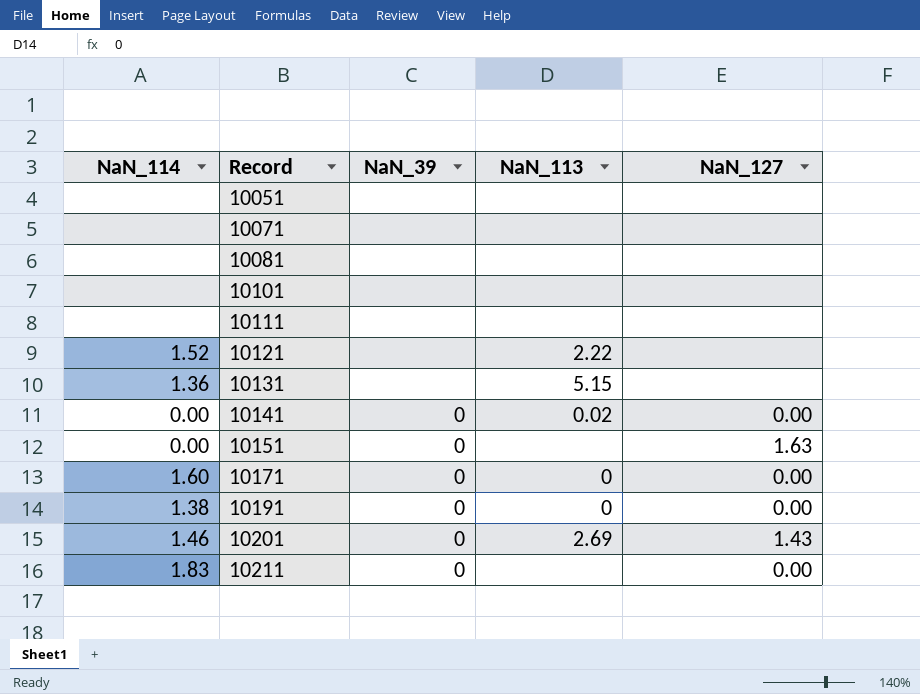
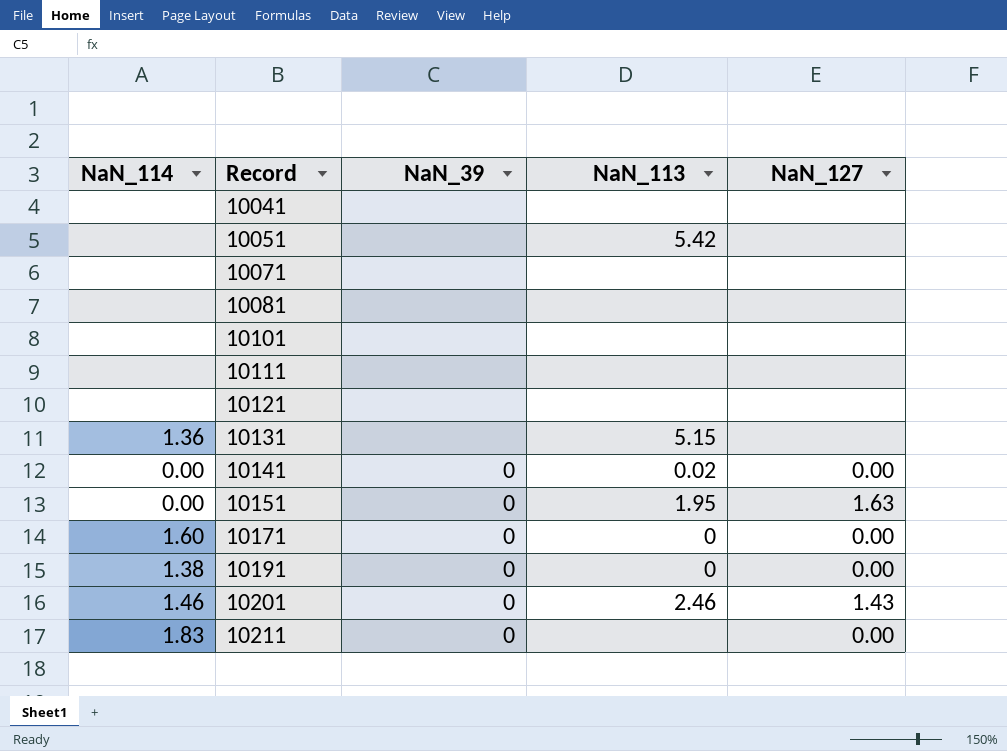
row 10041: none -> none | none | none | none
10051 | NaN_113: none -> 5.42
10121 | NaN_114: 1.52 -> none
10121 | NaN_113: 2.22 -> none
10151 | NaN_113: none -> 1.95
10201 | NaN_113: 2.69 -> 2.46

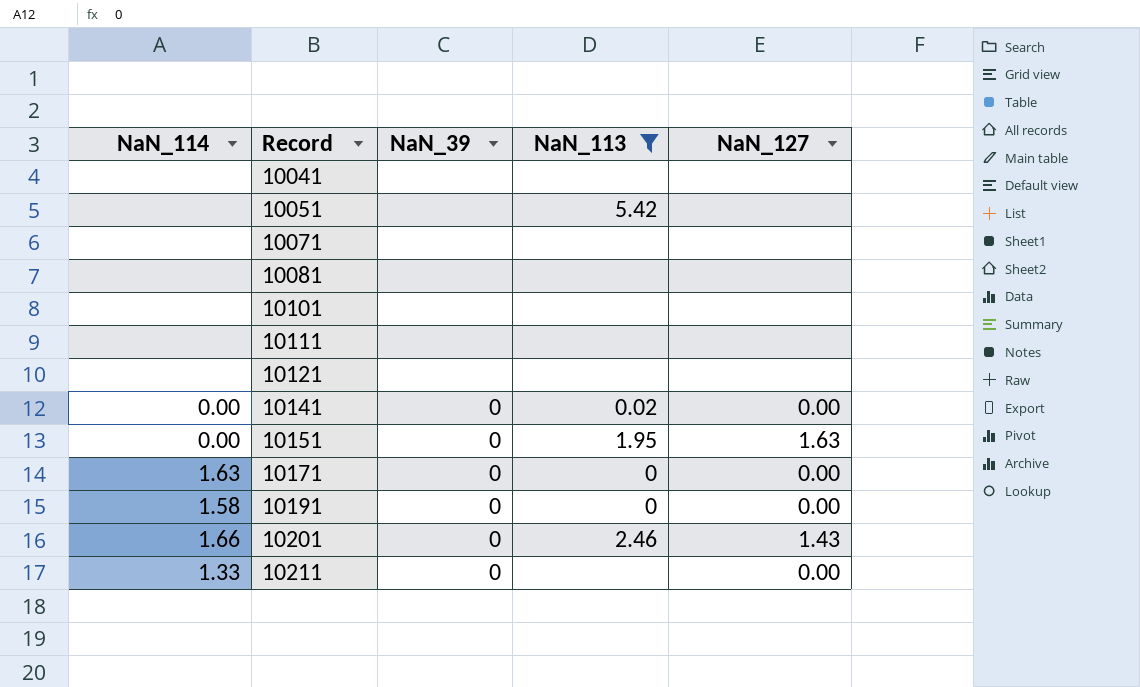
filter: none -> NaN_113 != 5.15
10171 | NaN_114: 1.60 -> 1.63
10191 | NaN_114: 1.38 -> 1.58
10201 | NaN_114: 1.46 -> 1.66
10211 | NaN_114: 1.83 -> 1.33

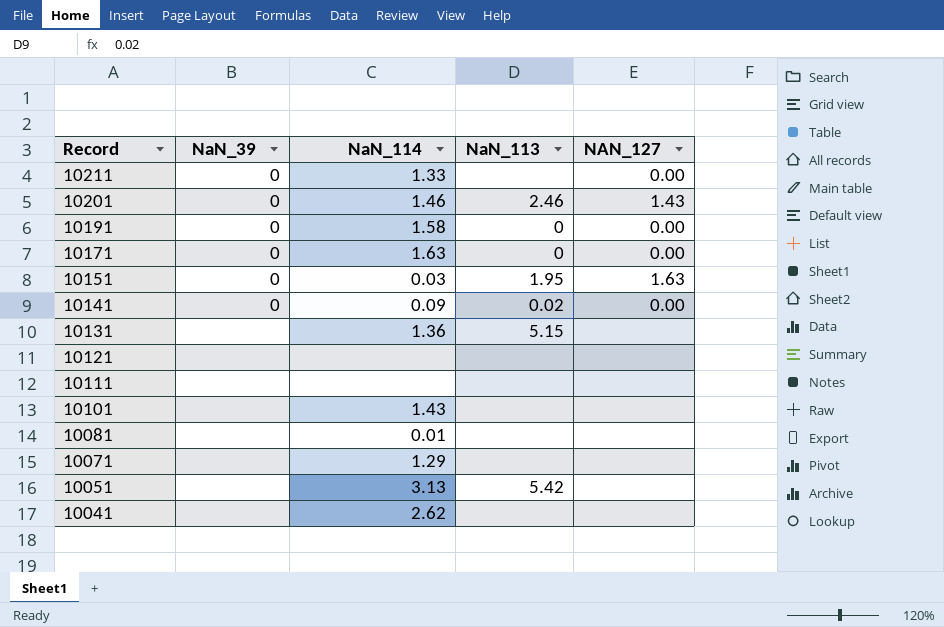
filter: NaN_113 != 5.15 -> none
row order: Record ascending -> Record descending
column NaN_114 | position: 1 -> 3
column name: NaN_127 -> NAN_127
10201 | NaN_114: 1.66 -> 1.46
10151 | NaN_114: 0.00 -> 0.03
10141 | NaN_114: 0.00 -> 0.09
10101 | NaN_114: none -> 1.43
10081 | NaN_114: none -> 0.01
10071 | NaN_114: none -> 1.29
10051 | NaN_114: none -> 3.13
10041 | NaN_114: none -> 2.62

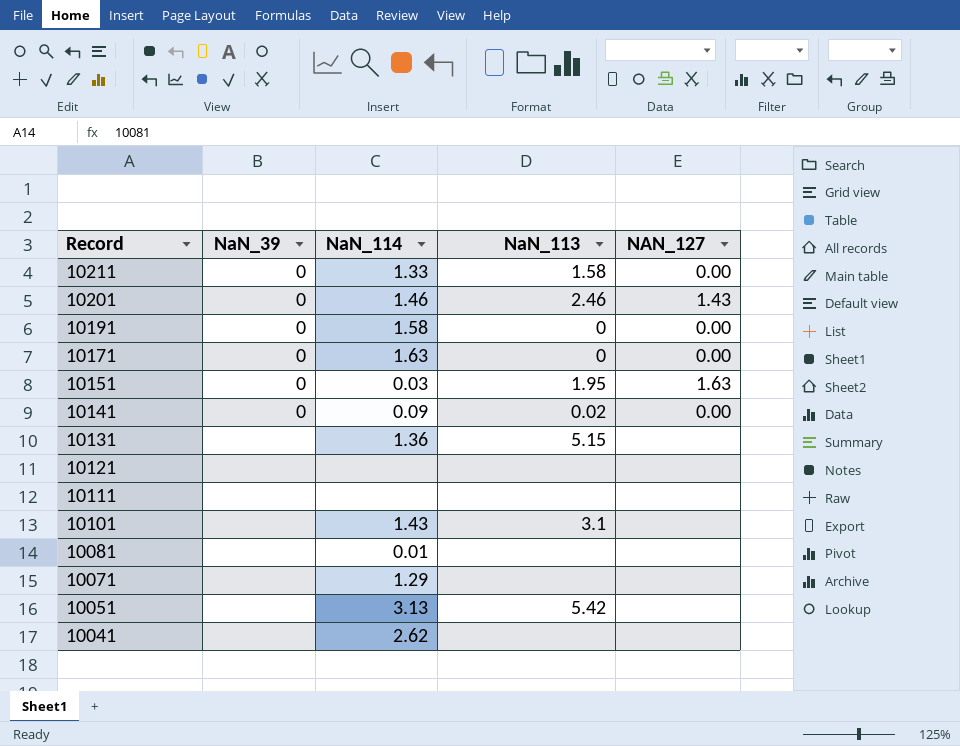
10211 | NaN_113: none -> 1.58
10101 | NaN_113: none -> 3.1

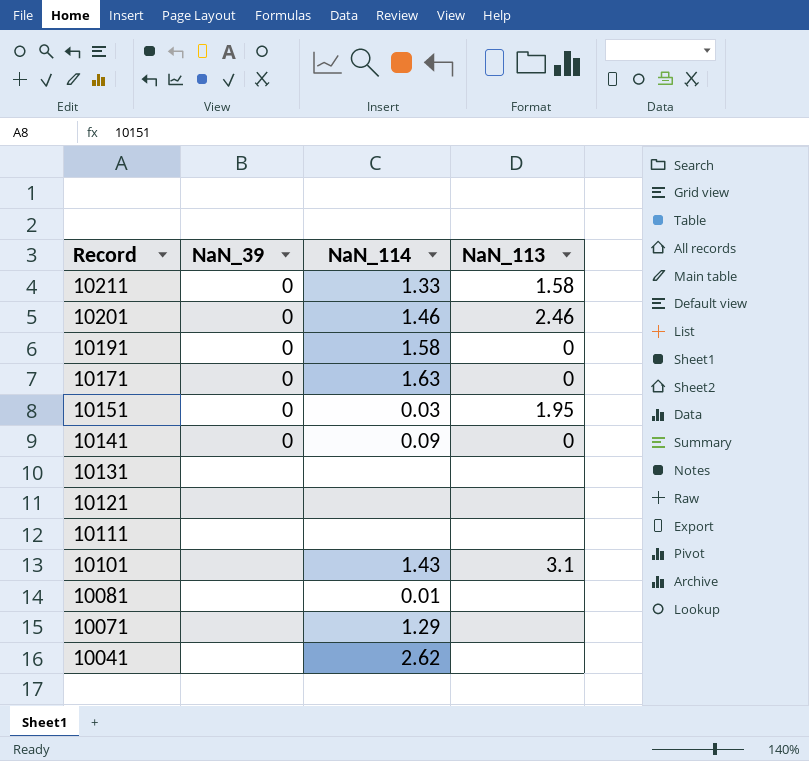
column NAN_127 | position: 5 -> none
row 10051: none | 3.13 | 5.42 | none -> none
10141 | NaN_113: 0.02 -> 0
10131 | NaN_114: 1.36 -> none
10131 | NaN_113: 5.15 -> none

